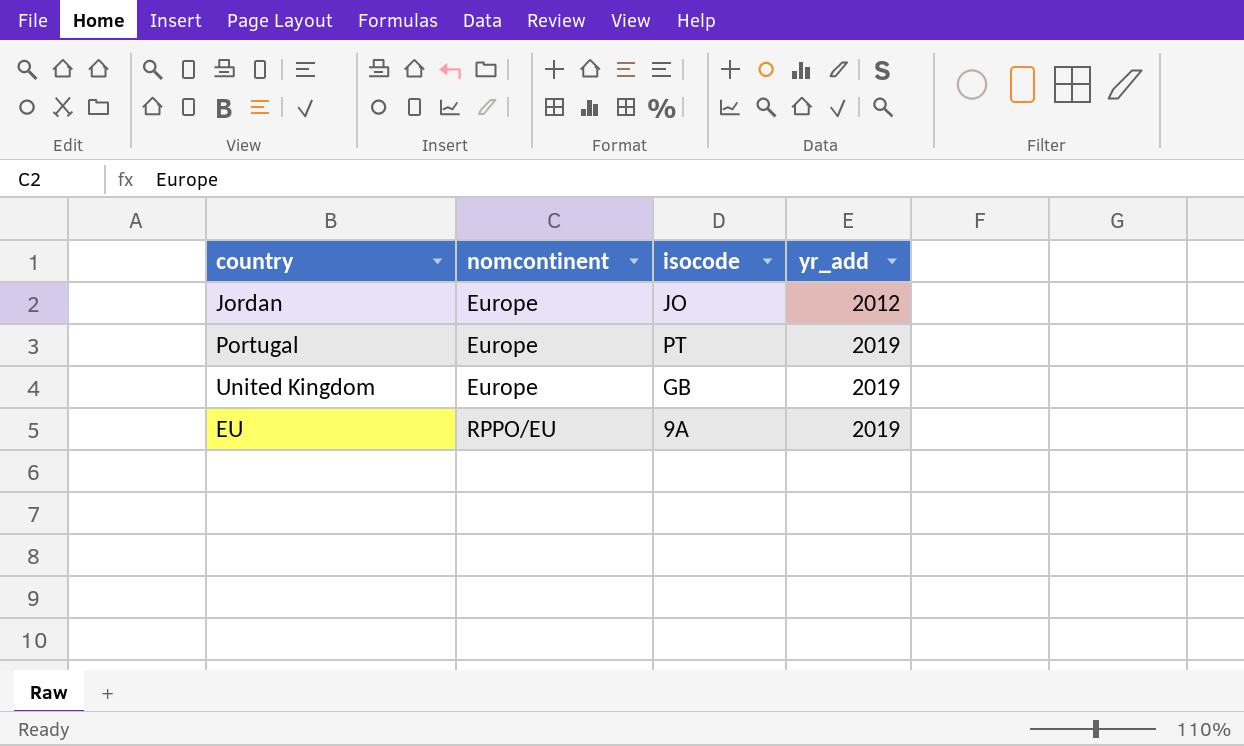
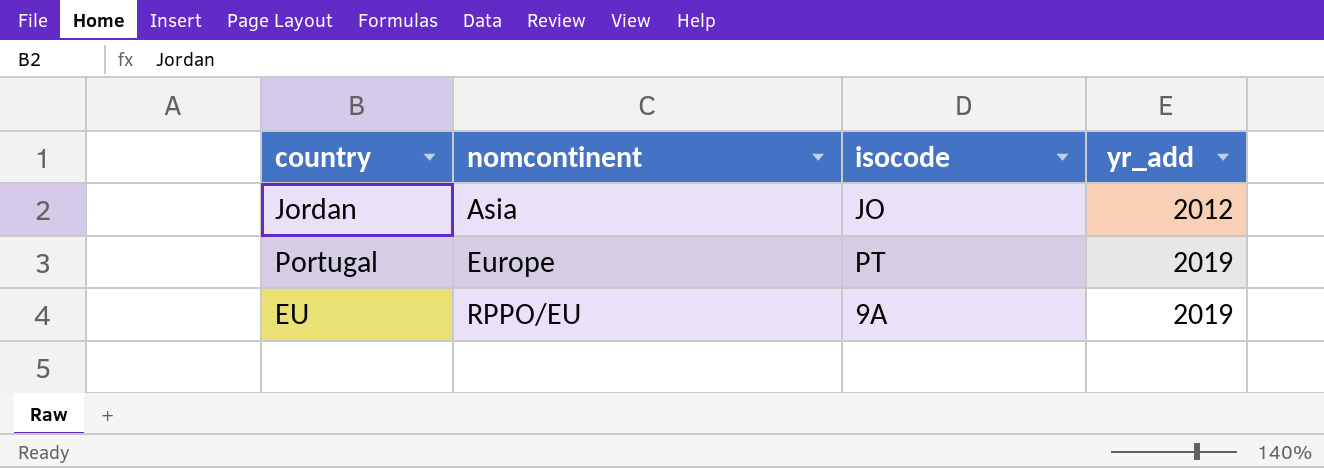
row United Kingdom: Europe | GB | 2019 -> none
Jordan | nomcontinent: Europe -> Asia

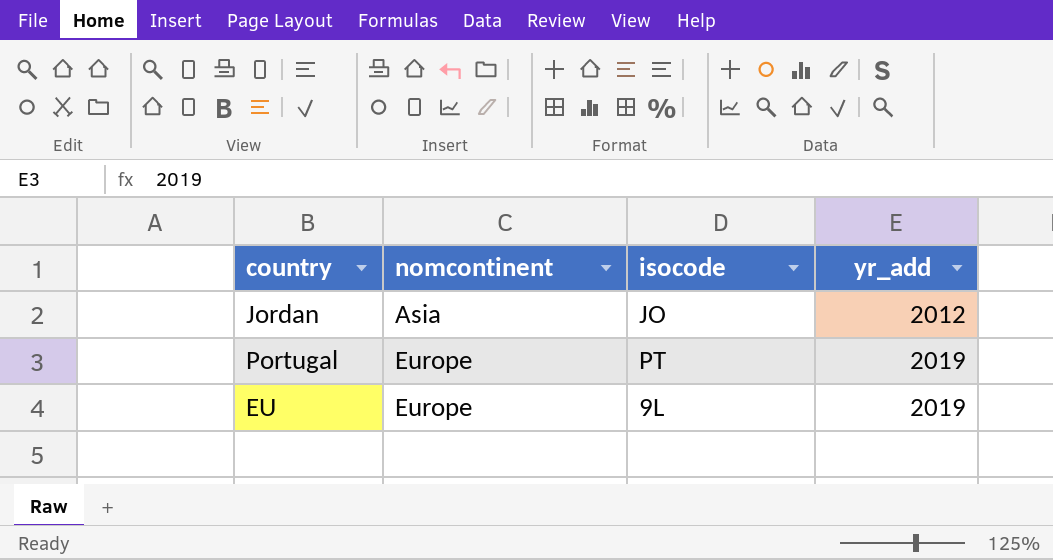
EU | nomcontinent: RPPO/EU -> Europe
EU | isocode: 9A -> 9L

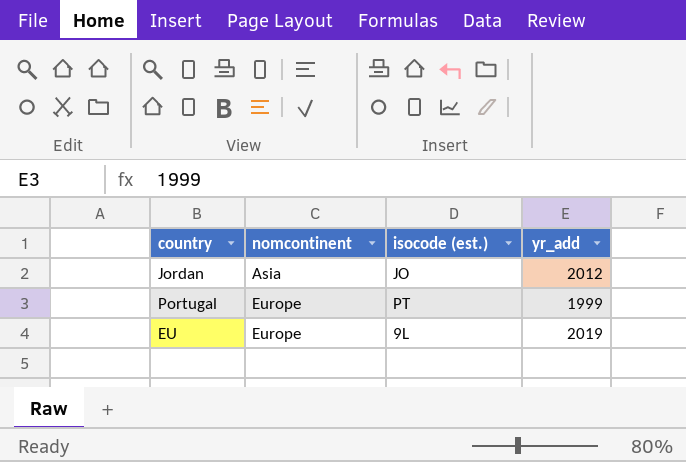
column name: isocode -> isocode (est.)
Portugal | yr_add: 2019 -> 1999

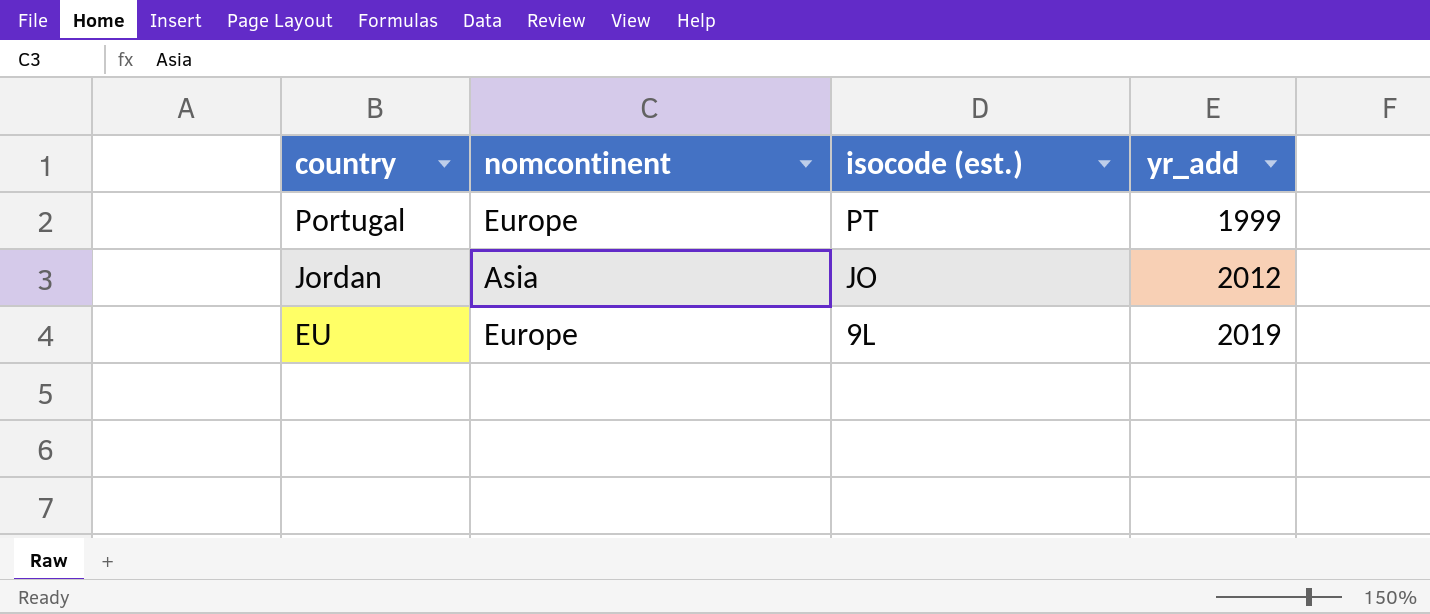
row order: nomcontinent ascending -> country descending

